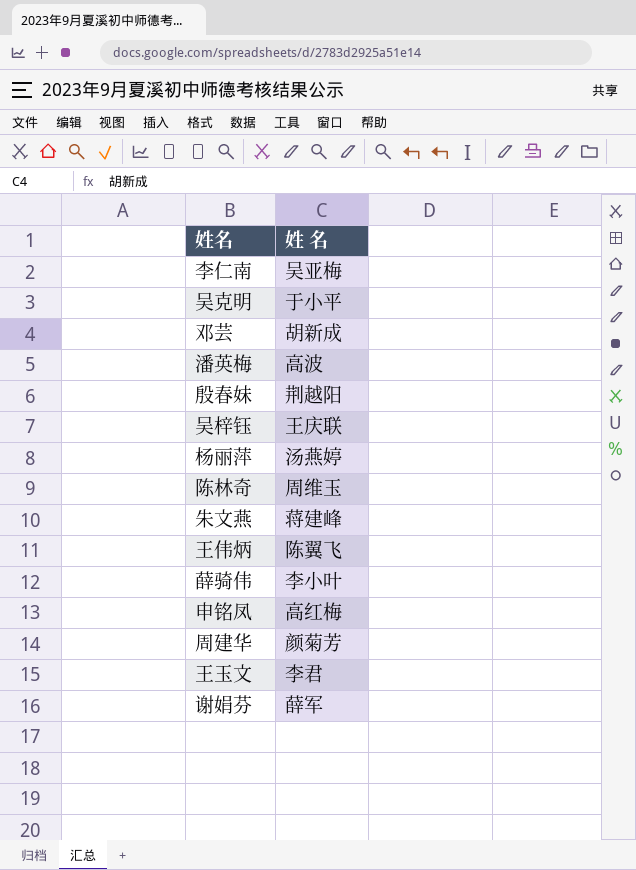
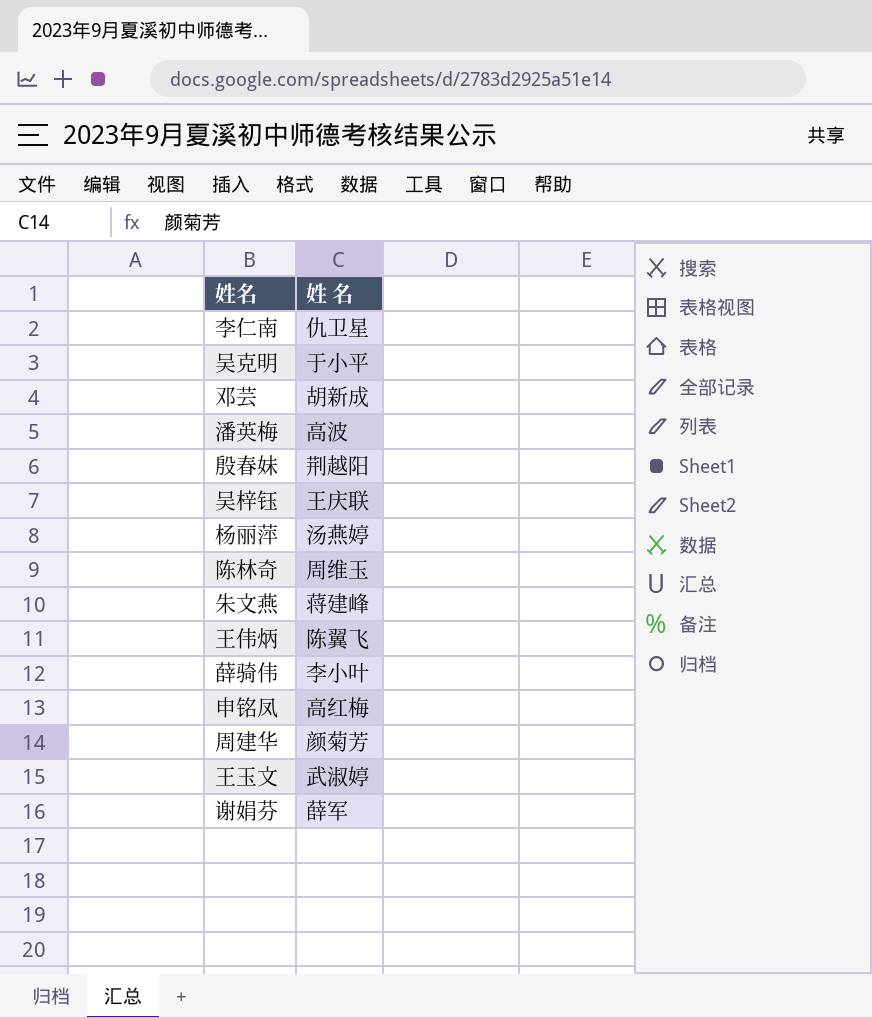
李仁南 | 姓 名: 吴亚梅 -> 仇卫星
王玉文 | 姓 名: 李君 -> 武淑婷

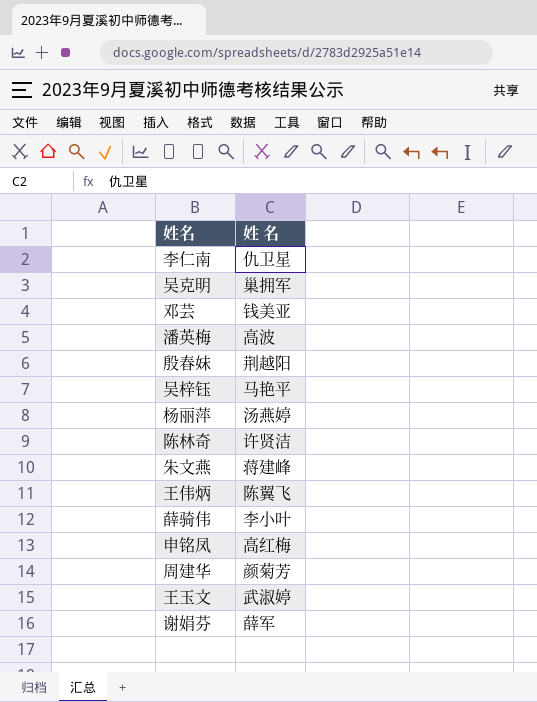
吴克明 | 姓 名: 于小平 -> 巢拥军
邓芸 | 姓 名: 胡新成 -> 钱美亚
吴梓钰 | 姓 名: 王庆联 -> 马艳平
陈林奇 | 姓 名: 周维玉 -> 许贤洁

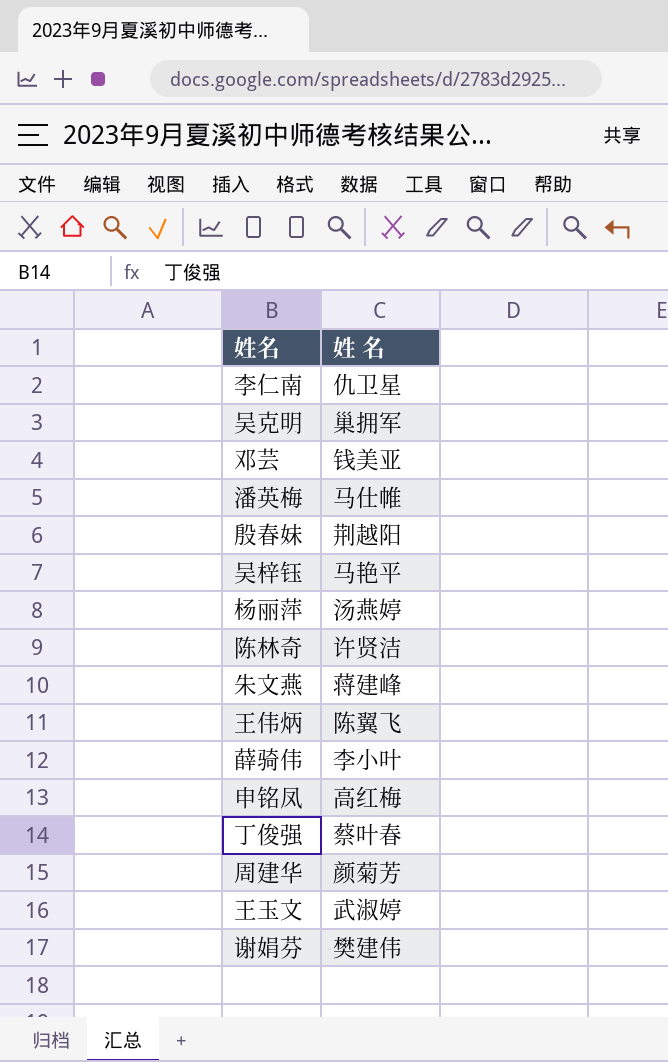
潘英梅 | 姓 名: 高波 -> 马仕帷
row 丁俊强: none -> 蔡叶春
谢娟芬 | 姓 名: 薛军 -> 樊建伟

